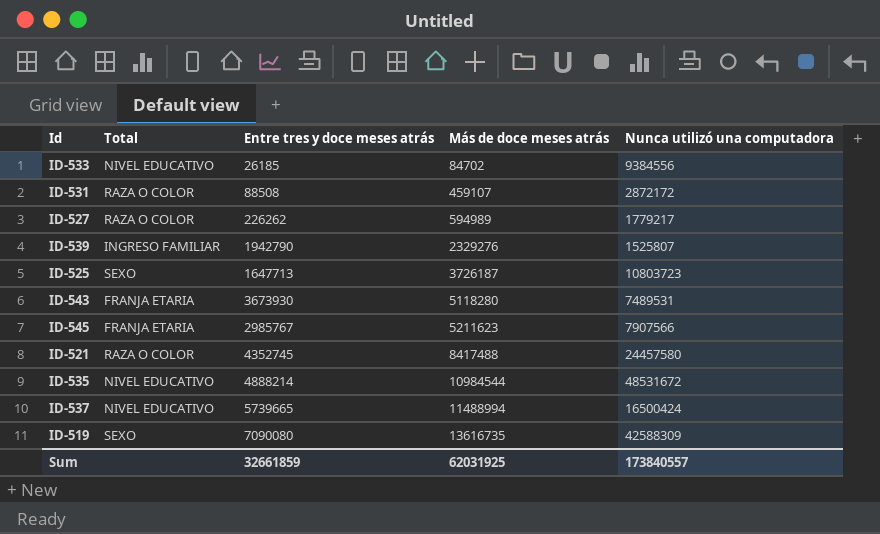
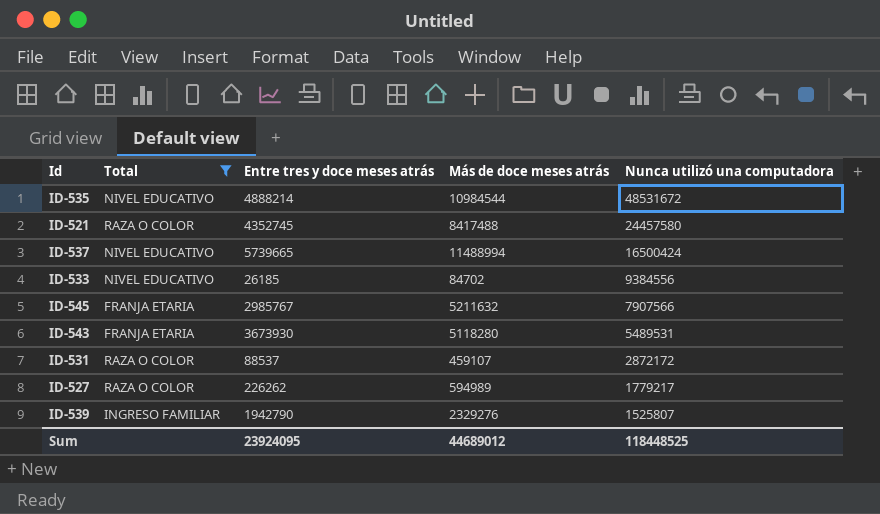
filter: none -> Total != SEXO
row order: Más de doce meses atrás ascending -> Nunca utilizó una computadora descending
ID-545 | Más de doce meses atrás: 5211623 -> 5211632
ID-543 | Nunca utilizó una computadora: 7489531 -> 5489531
ID-531 | Entre tres y doce meses atrás: 88508 -> 88537
Sum | Entre tres y doce meses atrás: 32661859 -> 23924095
Sum | Más de doce meses atrás: 62031925 -> 44689012
Sum | Nunca utilizó una computadora: 173840557 -> 118448525

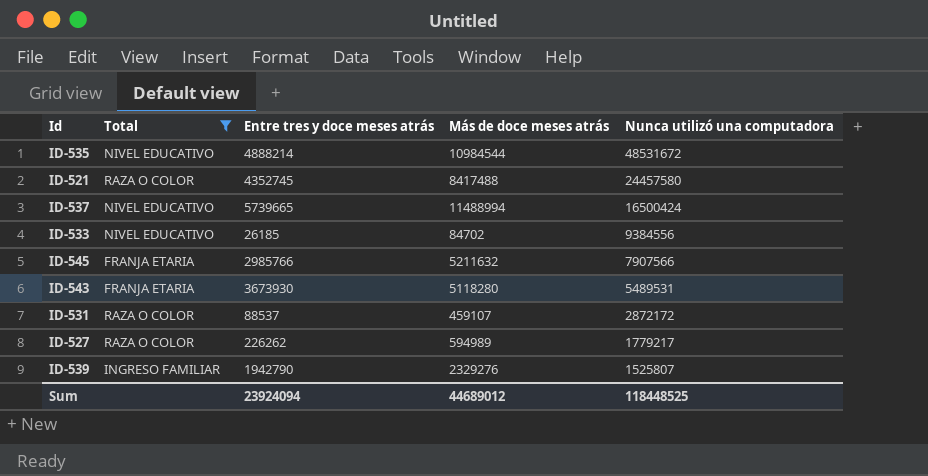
ID-545 | Entre tres y doce meses atrás: 2985767 -> 2985766
Sum | Entre tres y doce meses atrás: 23924095 -> 23924094

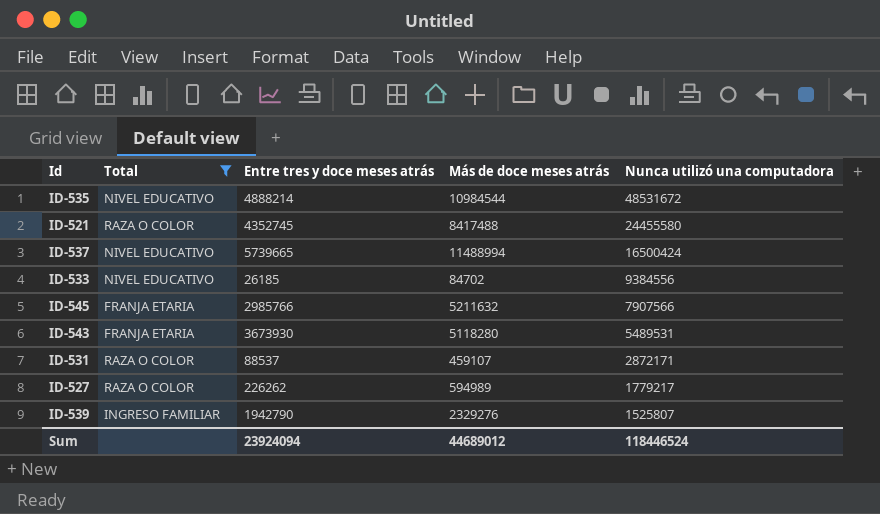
ID-521 | Nunca utilizó una computadora: 24457580 -> 24455580
ID-531 | Nunca utilizó una computadora: 2872172 -> 2872171
Sum | Nunca utilizó una computadora: 118448525 -> 118446524

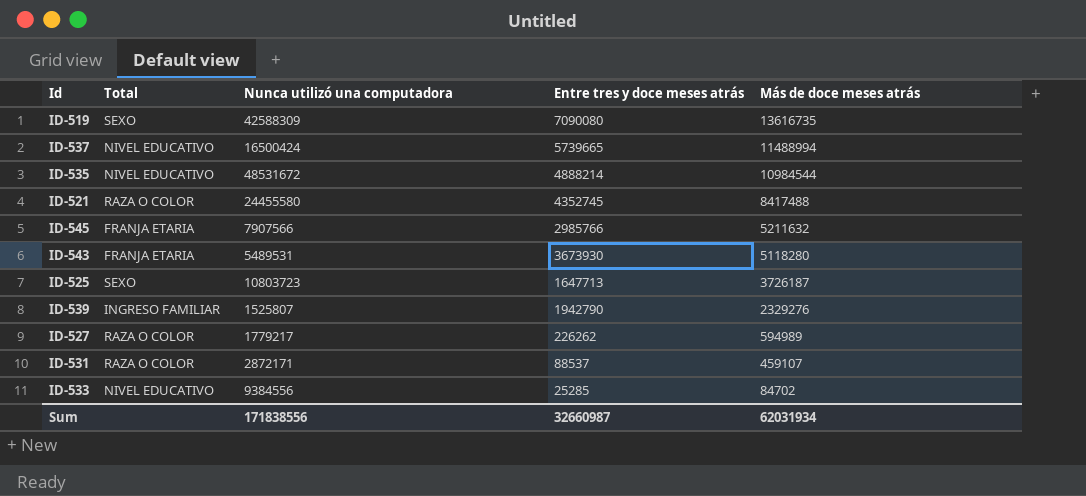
filter: Total != SEXO -> none
row order: Nunca utilizó una computadora descending -> Más de doce meses atrás descending
column Nunca utilizó una computadora | position: 5 -> 3
ID-533 | Entre tres y doce meses atrás: 26185 -> 25285
Sum | Nunca utilizó una computadora: 118446524 -> 171838556
Sum | Entre tres y doce meses atrás: 23924094 -> 32660987
Sum | Más de doce meses atrás: 44689012 -> 62031934

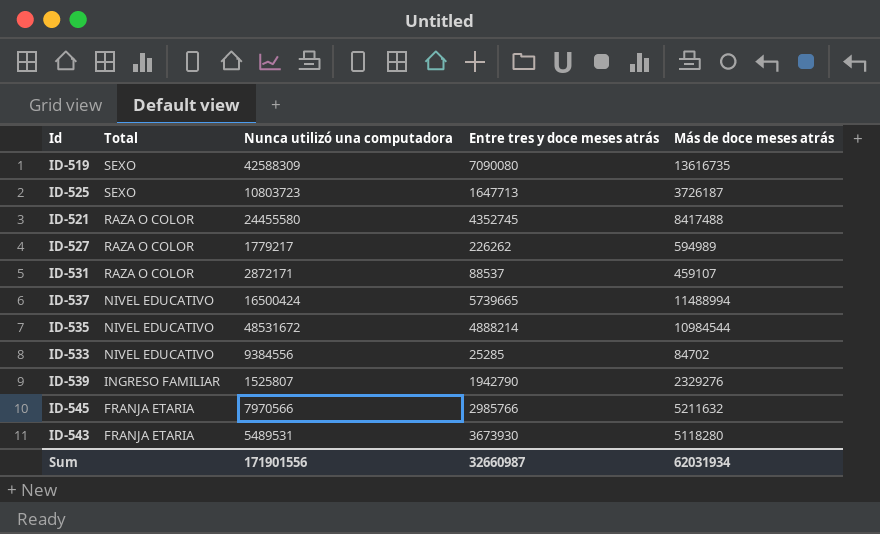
row order: Más de doce meses atrás descending -> Total descending
ID-545 | Nunca utilizó una computadora: 7907566 -> 7970566
Sum | Nunca utilizó una computadora: 171838556 -> 171901556

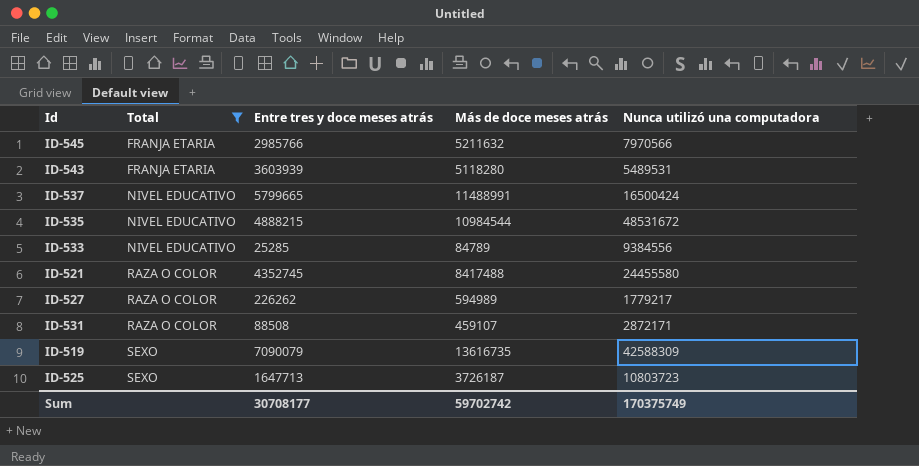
filter: none -> Total != INGRESO FAMILIAR
row order: Total descending -> Total ascending
column Nunca utilizó una computadora | position: 3 -> 5
ID-543 | Entre tres y doce meses atrás: 3673930 -> 3603939
ID-537 | Entre tres y doce meses atrás: 5739665 -> 5799665
ID-537 | Más de doce meses atrás: 11488994 -> 11488991
ID-535 | Entre tres y doce meses atrás: 4888214 -> 4888215
ID-533 | Más de doce meses atrás: 84702 -> 84789
ID-531 | Entre tres y doce meses atrás: 88537 -> 88508
ID-519 | Entre tres y doce meses atrás: 7090080 -> 7090079
Sum | Entre tres y doce meses atrás: 32660987 -> 30708177
Sum | Más de doce meses atrás: 62031934 -> 59702742
Sum | Nunca utilizó una computadora: 171901556 -> 170375749

